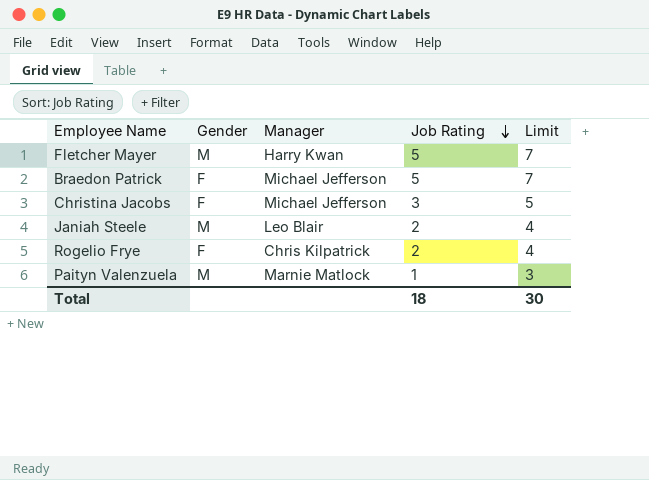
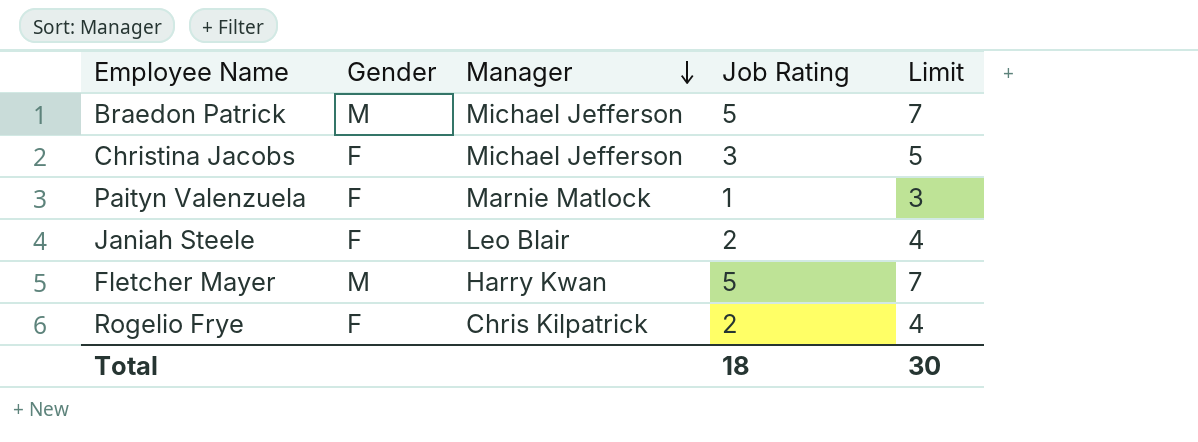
row order: Job Rating descending -> Manager descending
Braedon Patrick | Gender: F -> M
Paityn Valenzuela | Gender: M -> F
Janiah Steele | Gender: M -> F

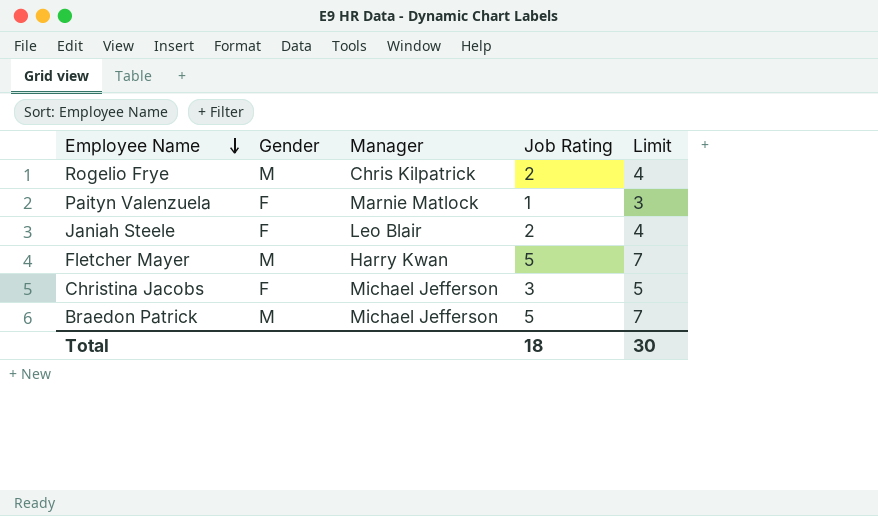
row order: Manager descending -> Employee Name descending
Rogelio Frye | Gender: F -> M

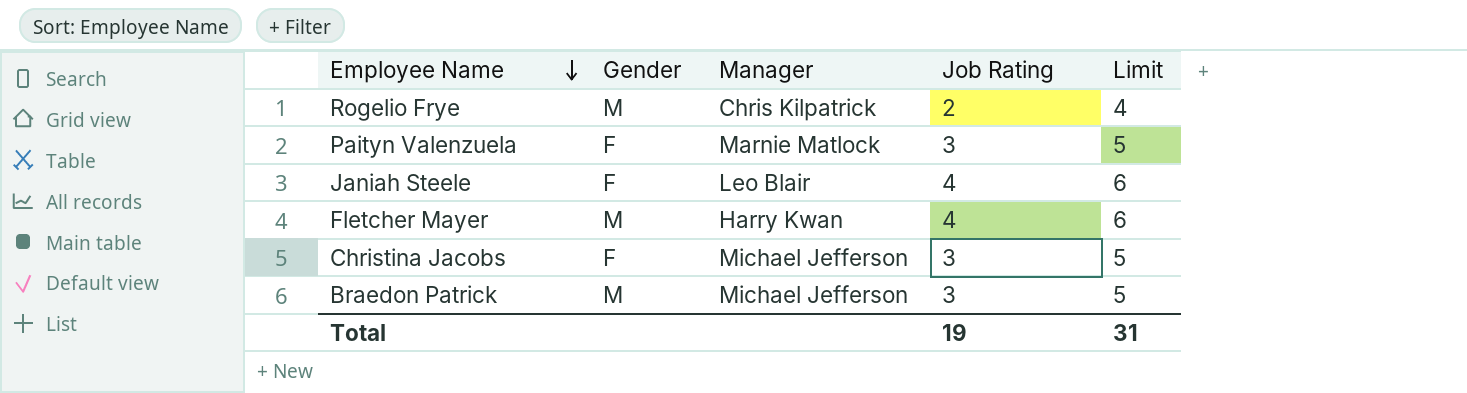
Paityn Valenzuela | Job Rating: 1 -> 3
Paityn Valenzuela | Limit: 3 -> 5
Janiah Steele | Job Rating: 2 -> 4
Janiah Steele | Limit: 4 -> 6
Fletcher Mayer | Job Rating: 5 -> 4
Fletcher Mayer | Limit: 7 -> 6
Braedon Patrick | Job Rating: 5 -> 3
Braedon Patrick | Limit: 7 -> 5
Total | Job Rating: 18 -> 19
Total | Limit: 30 -> 31

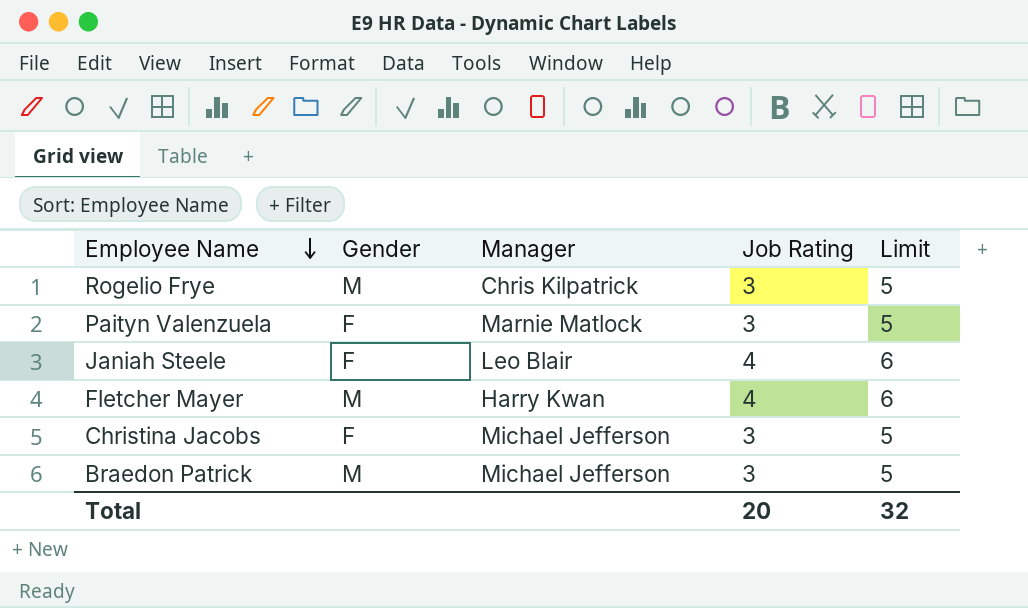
Rogelio Frye | Job Rating: 2 -> 3
Rogelio Frye | Limit: 4 -> 5
Total | Job Rating: 19 -> 20
Total | Limit: 31 -> 32

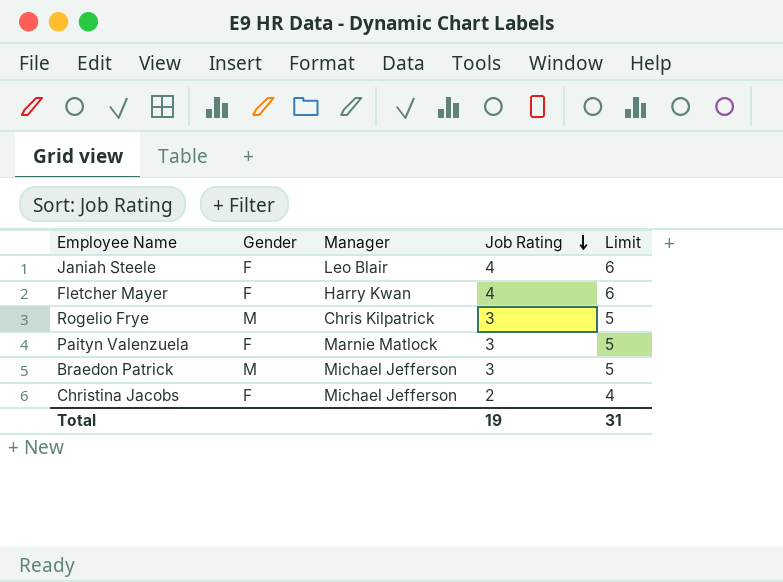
row order: Employee Name descending -> Job Rating descending
Fletcher Mayer | Gender: M -> F
Christina Jacobs | Job Rating: 3 -> 2
Christina Jacobs | Limit: 5 -> 4
Total | Job Rating: 20 -> 19
Total | Limit: 32 -> 31

